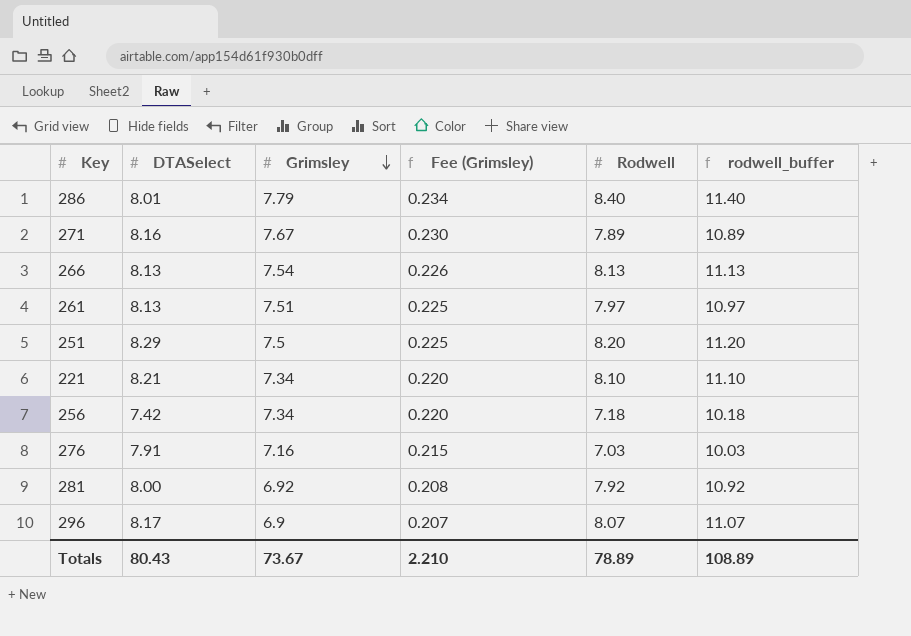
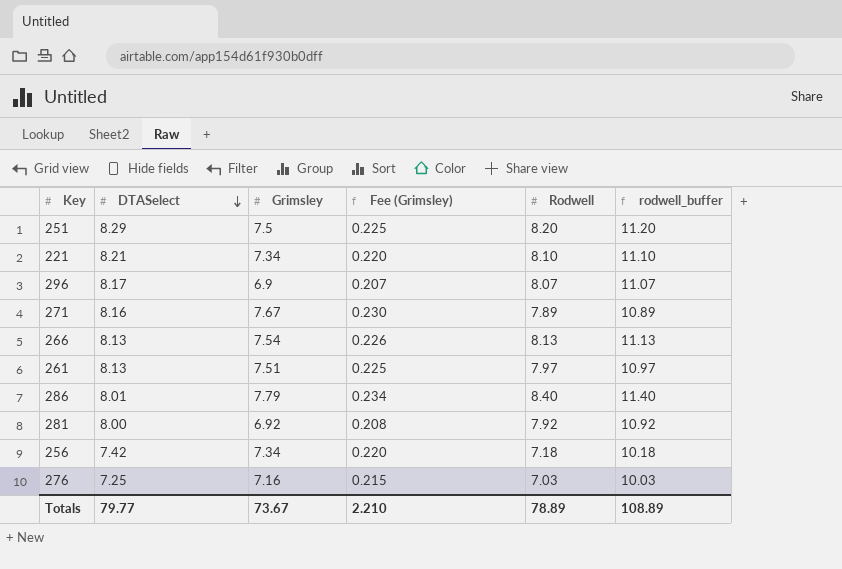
row order: Grimsley descending -> DTASelect descending
276 | DTASelect: 7.91 -> 7.25
Totals | DTASelect: 80.43 -> 79.77

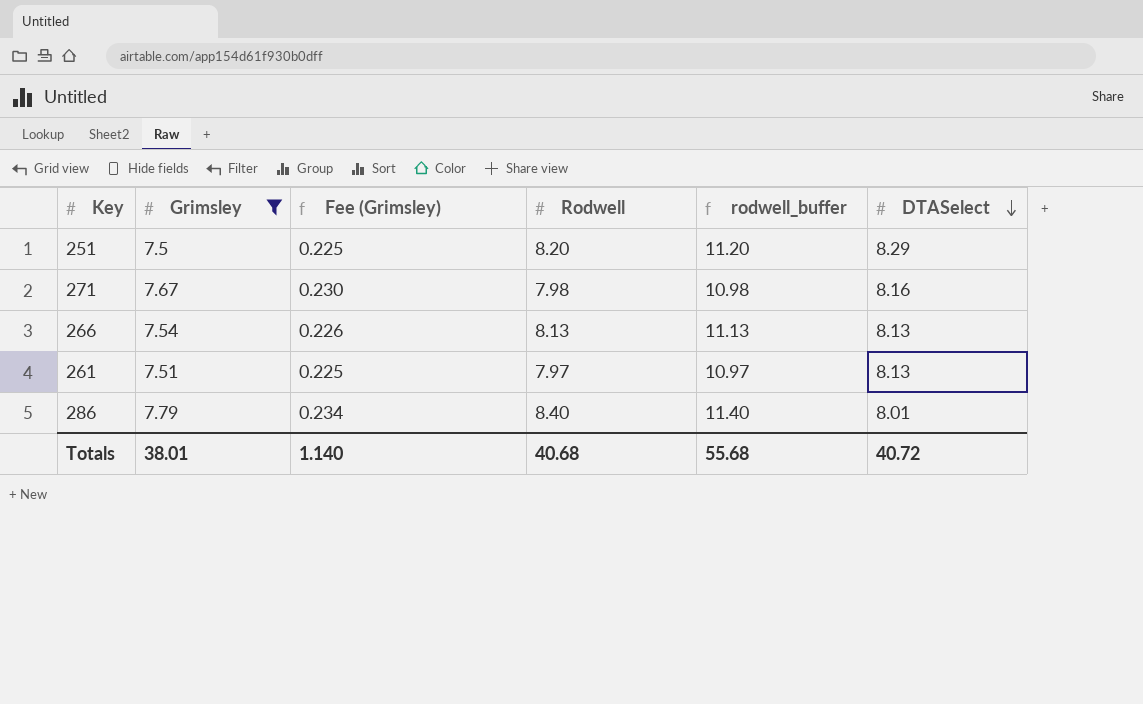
filter: none -> Grimsley >= 7.5
column DTASelect | position: 2 -> 6
271 | Rodwell: 7.89 -> 7.98
271 | rodwell_buffer: 10.89 -> 10.98
Totals | Grimsley: 73.67 -> 38.01
Totals | Fee (Grimsley): 2.210 -> 1.140
Totals | Rodwell: 78.89 -> 40.68
Totals | rodwell_buffer: 108.89 -> 55.68
Totals | DTASelect: 79.77 -> 40.72

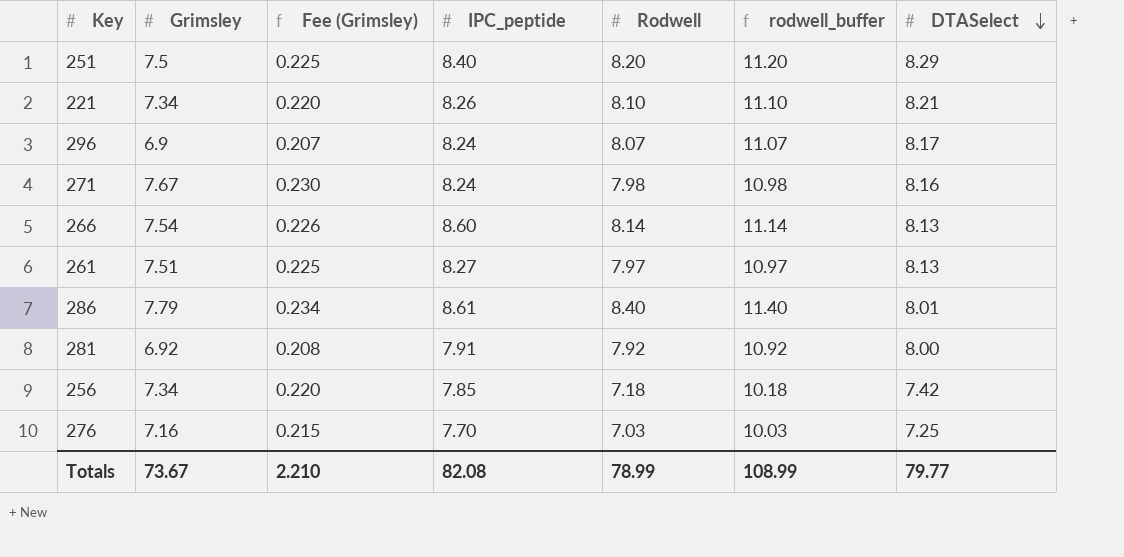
filter: Grimsley >= 7.5 -> none
column IPC_peptide | position: none -> 4
266 | Rodwell: 8.13 -> 8.14
266 | rodwell_buffer: 11.13 -> 11.14
Totals | Grimsley: 38.01 -> 73.67
Totals | Fee (Grimsley): 1.140 -> 2.210
Totals | Rodwell: 40.68 -> 78.99
Totals | rodwell_buffer: 55.68 -> 108.99
Totals | DTASelect: 40.72 -> 79.77

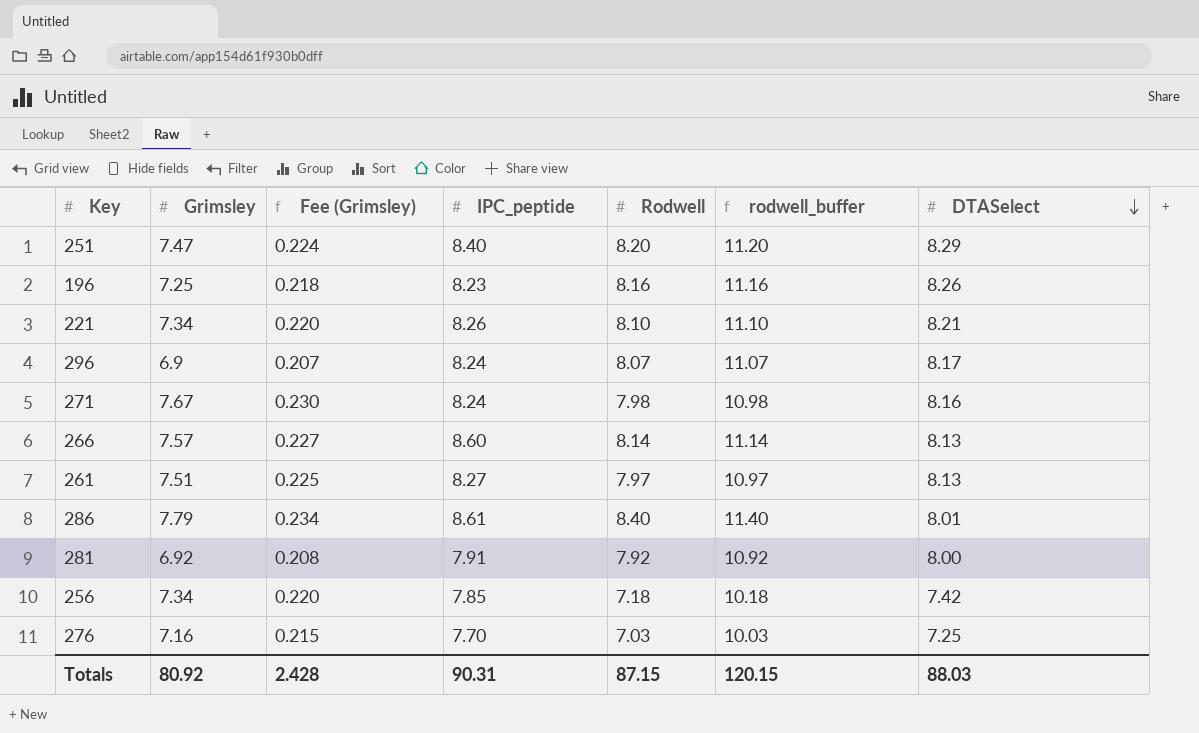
251 | Grimsley: 7.5 -> 7.47
251 | Fee (Grimsley): 0.225 -> 0.224
row 196: none -> 7.25 | 0.218 | 8.23 | 8.16 | 11.16 | 8.26
266 | Grimsley: 7.54 -> 7.57
266 | Fee (Grimsley): 0.226 -> 0.227
Totals | Grimsley: 73.67 -> 80.92
Totals | Fee (Grimsley): 2.210 -> 2.428
Totals | IPC_peptide: 82.08 -> 90.31
Totals | Rodwell: 78.99 -> 87.15
Totals | rodwell_buffer: 108.99 -> 120.15
Totals | DTASelect: 79.77 -> 88.03

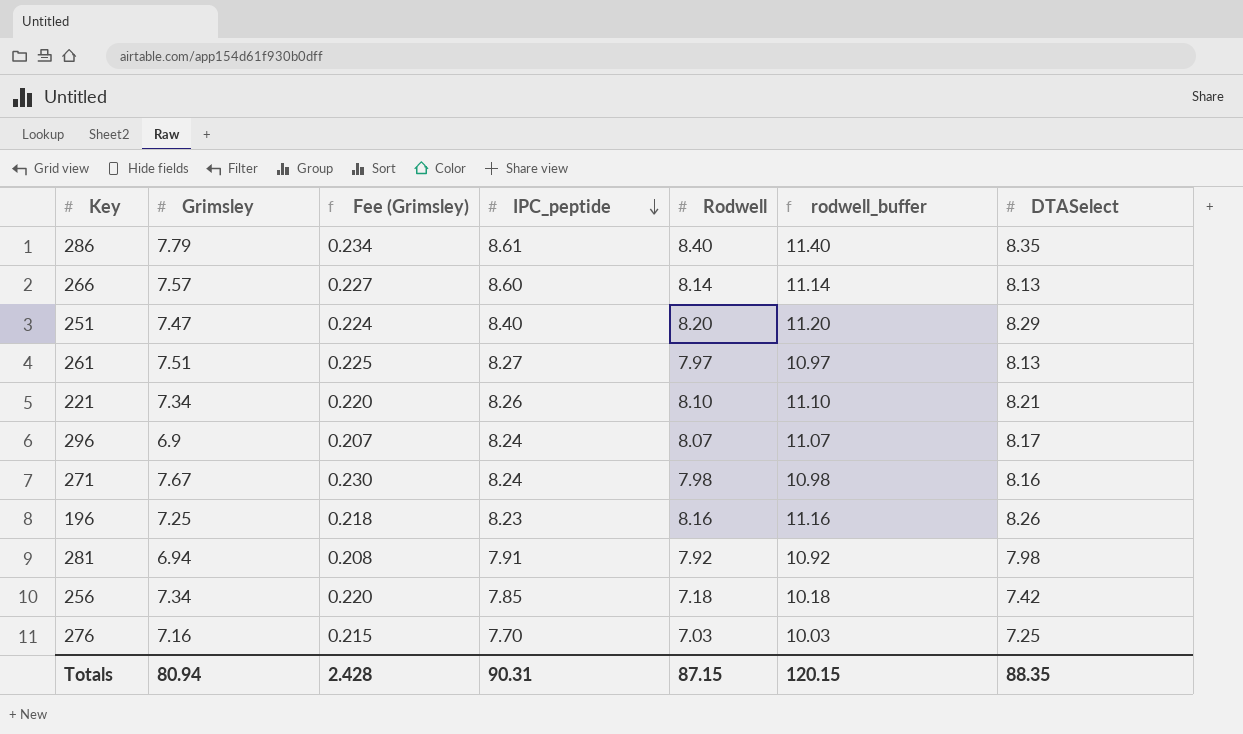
row order: DTASelect descending -> IPC_peptide descending
286 | DTASelect: 8.01 -> 8.35
281 | Grimsley: 6.92 -> 6.94
281 | DTASelect: 8.00 -> 7.98
Totals | Grimsley: 80.92 -> 80.94
Totals | DTASelect: 88.03 -> 88.35

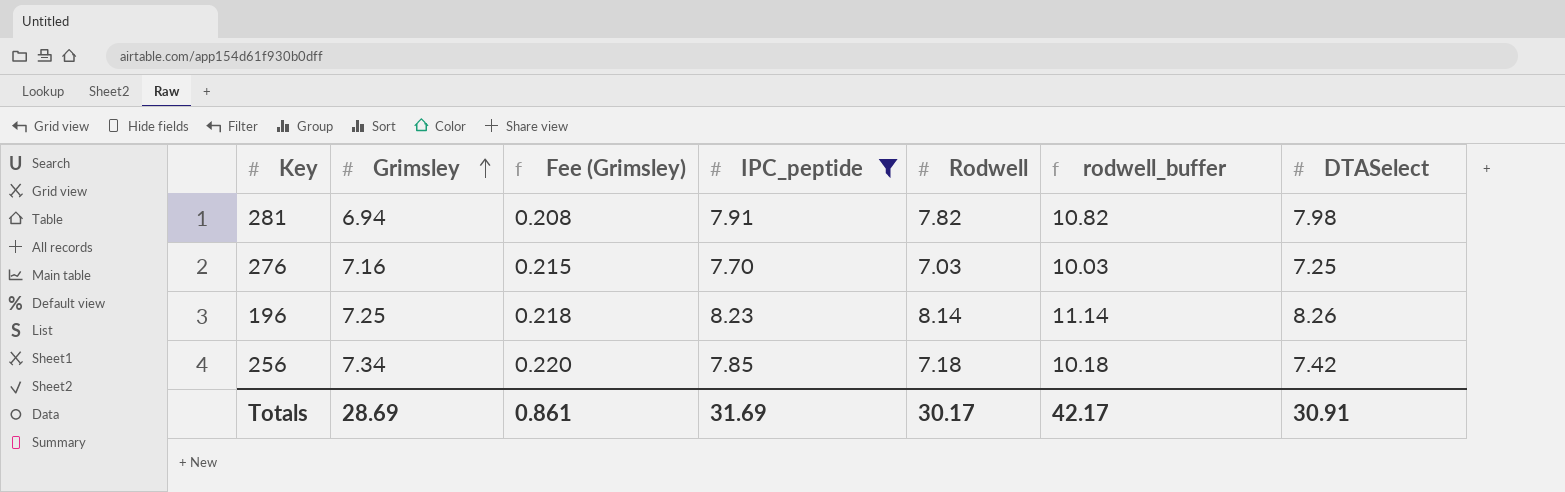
filter: none -> IPC_peptide <= 8.23
row order: IPC_peptide descending -> Grimsley ascending
281 | Rodwell: 7.92 -> 7.82
281 | rodwell_buffer: 10.92 -> 10.82
196 | Rodwell: 8.16 -> 8.14
196 | rodwell_buffer: 11.16 -> 11.14
Totals | Grimsley: 80.94 -> 28.69
Totals | Fee (Grimsley): 2.428 -> 0.861
Totals | IPC_peptide: 90.31 -> 31.69
Totals | Rodwell: 87.15 -> 30.17
Totals | rodwell_buffer: 120.15 -> 42.17
Totals | DTASelect: 88.35 -> 30.91

